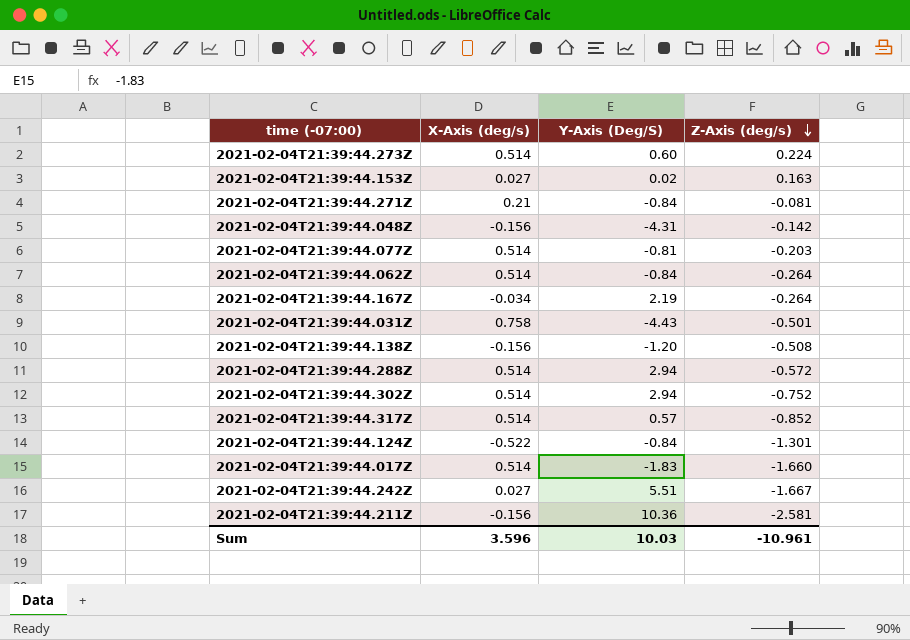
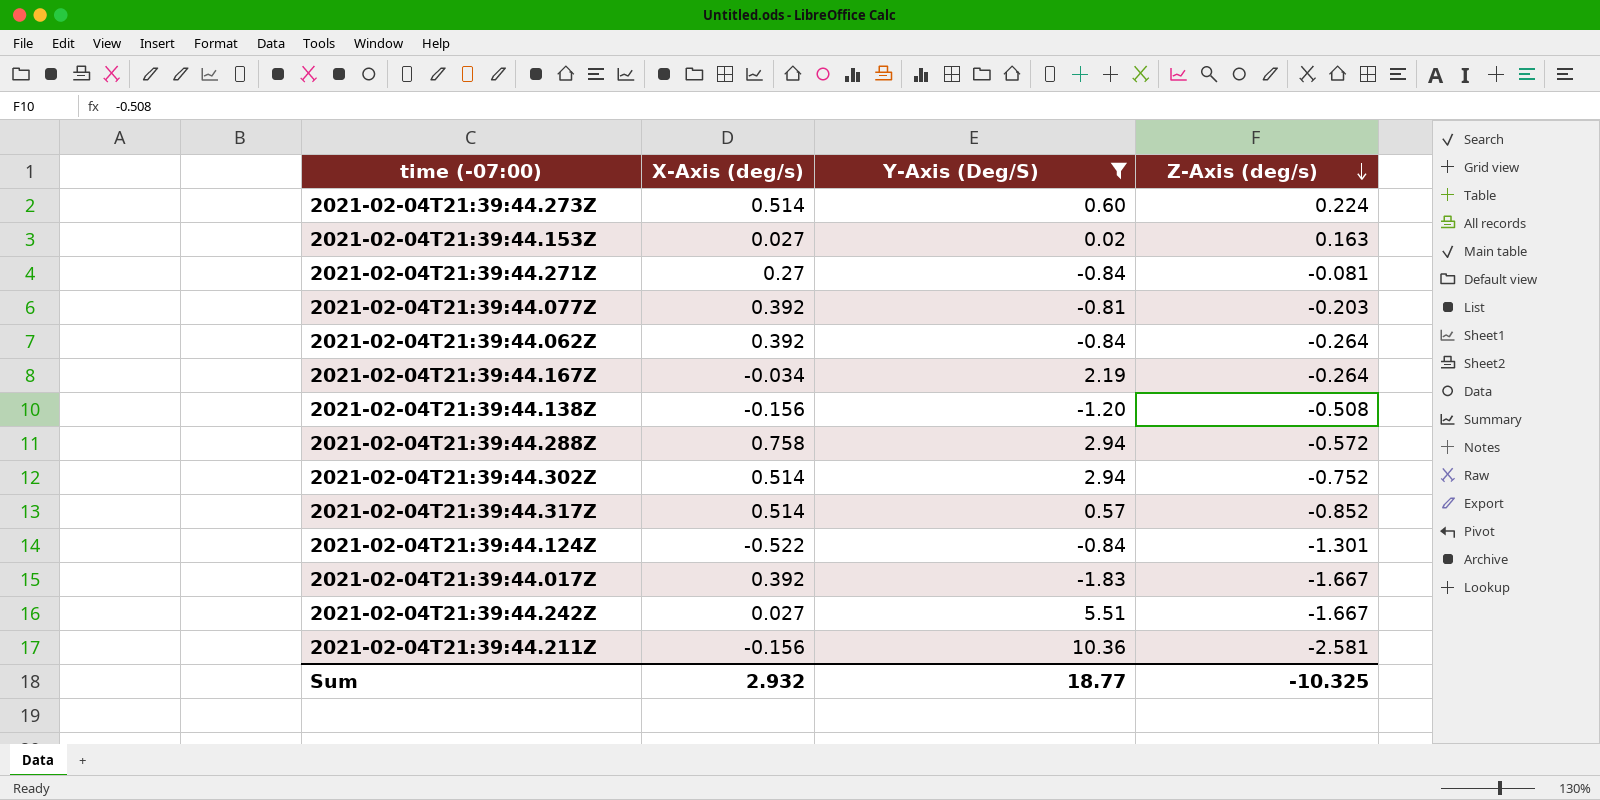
filter: none -> Y-Axis (Deg/S) >= -1.83
2021-02-04T21:39:44.271Z | X-Axis (deg/s): 0.21 -> 0.27
2021-02-04T21:39:44.077Z | X-Axis (deg/s): 0.514 -> 0.392
2021-02-04T21:39:44.062Z | X-Axis (deg/s): 0.514 -> 0.392
2021-02-04T21:39:44.288Z | X-Axis (deg/s): 0.514 -> 0.758
2021-02-04T21:39:44.017Z | X-Axis (deg/s): 0.514 -> 0.392
2021-02-04T21:39:44.017Z | Z-Axis (deg/s): -1.660 -> -1.667
Sum | X-Axis (deg/s): 3.596 -> 2.932
Sum | Y-Axis (Deg/S): 10.03 -> 18.77
Sum | Z-Axis (deg/s): -10.961 -> -10.325

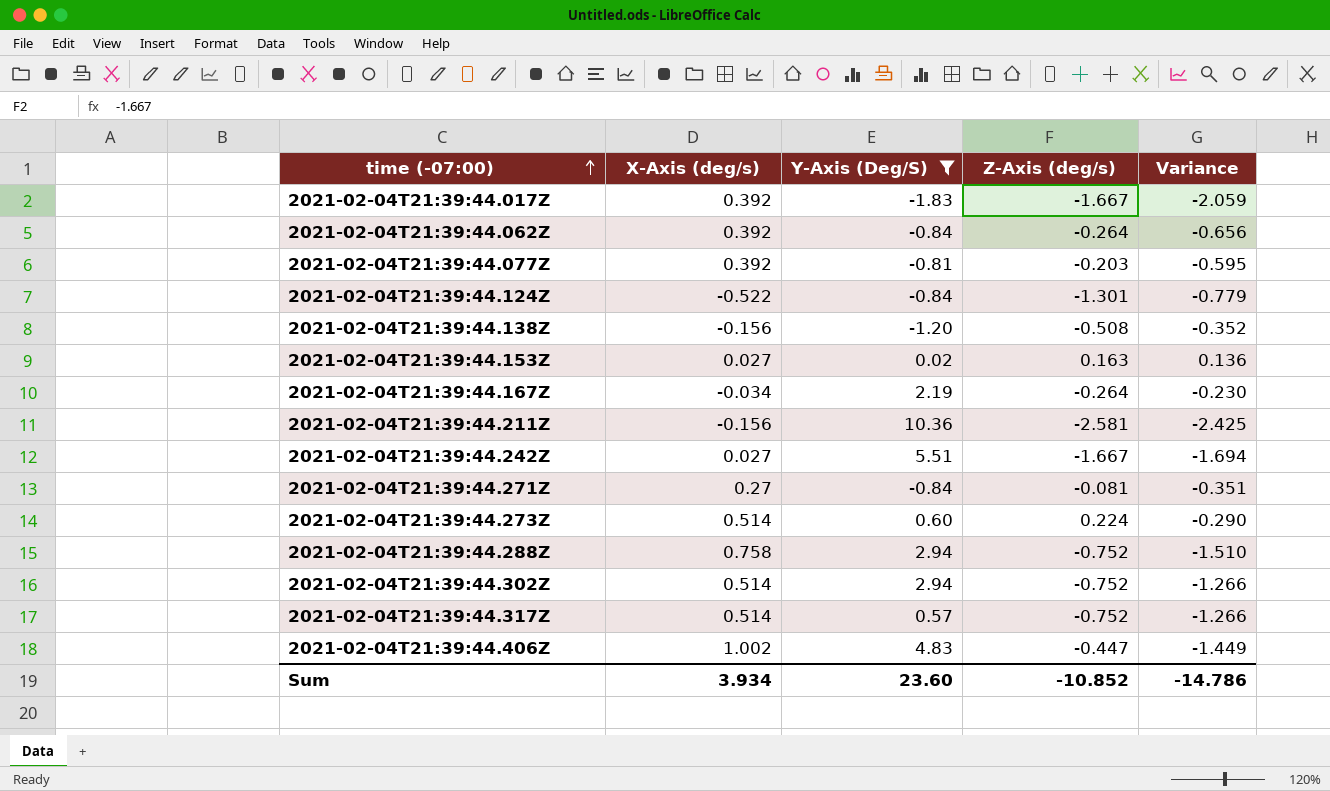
row order: Z-Axis (deg/s) descending -> time (-07:00) ascending
column Variance | formula: none -> [Z-Axis (deg/s)] - [X-Axis (deg/s)]
2021-02-04T21:39:44.288Z | Z-Axis (deg/s): -0.572 -> -0.752
2021-02-04T21:39:44.317Z | Z-Axis (deg/s): -0.852 -> -0.752
row 2021-02-04T21:39:44.406Z: none -> 1.002 | 4.83 | -0.447 | -1.449
Sum | X-Axis (deg/s): 2.932 -> 3.934
Sum | Y-Axis (Deg/S): 18.77 -> 23.60
Sum | Z-Axis (deg/s): -10.325 -> -10.852

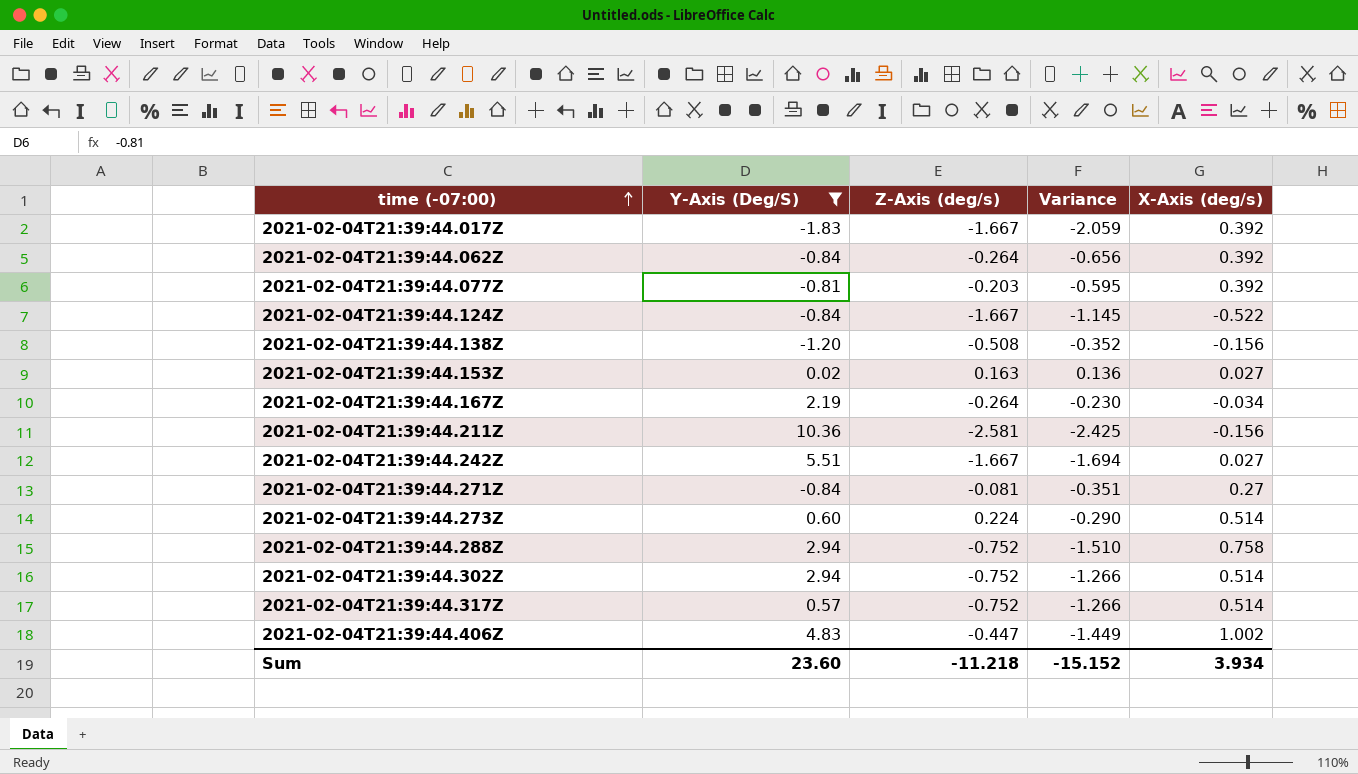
column X-Axis (deg/s) | position: 2 -> 5
2021-02-04T21:39:44.124Z | Z-Axis (deg/s): -1.301 -> -1.667
2021-02-04T21:39:44.124Z | Variance: -0.779 -> -1.145
Sum | Z-Axis (deg/s): -10.852 -> -11.218
Sum | Variance: -14.786 -> -15.152

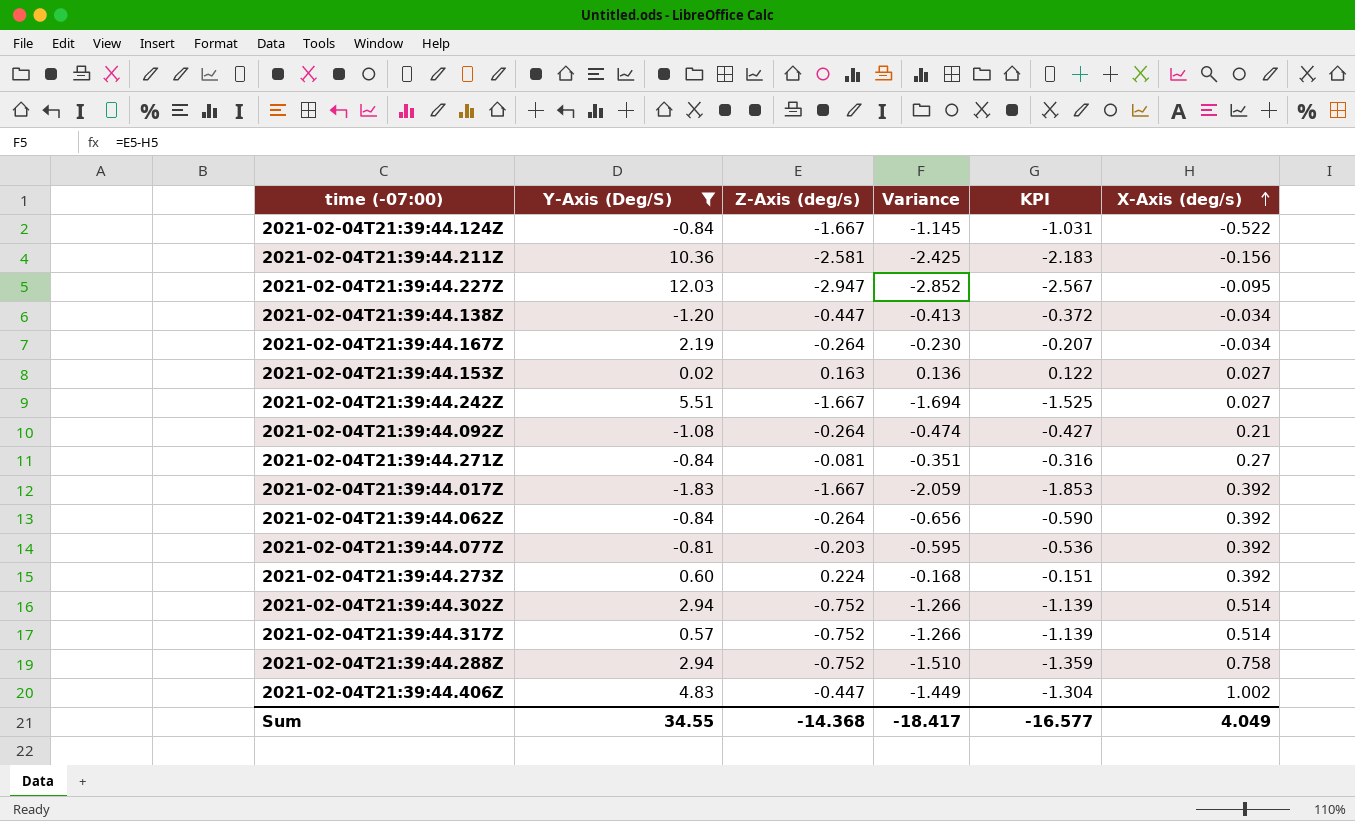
row order: time (-07:00) ascending -> X-Axis (deg/s) ascending
column KPI | formula: none -> [Variance] * 0.9
row 2021-02-04T21:39:44.227Z: none -> 12.03 | -2.947 | -2.852 | -2.567 | -0.095
2021-02-04T21:39:44.138Z | Z-Axis (deg/s): -0.508 -> -0.447
2021-02-04T21:39:44.138Z | Variance: -0.352 -> -0.413
2021-02-04T21:39:44.138Z | X-Axis (deg/s): -0.156 -> -0.034
row 2021-02-04T21:39:44.092Z: none -> -1.08 | -0.264 | -0.474 | -0.427 | 0.21
2021-02-04T21:39:44.273Z | Variance: -0.290 -> -0.168
2021-02-04T21:39:44.273Z | X-Axis (deg/s): 0.514 -> 0.392
Sum | Y-Axis (Deg/S): 23.60 -> 34.55
Sum | Z-Axis (deg/s): -11.218 -> -14.368
Sum | Variance: -15.152 -> -18.417
Sum | X-Axis (deg/s): 3.934 -> 4.049

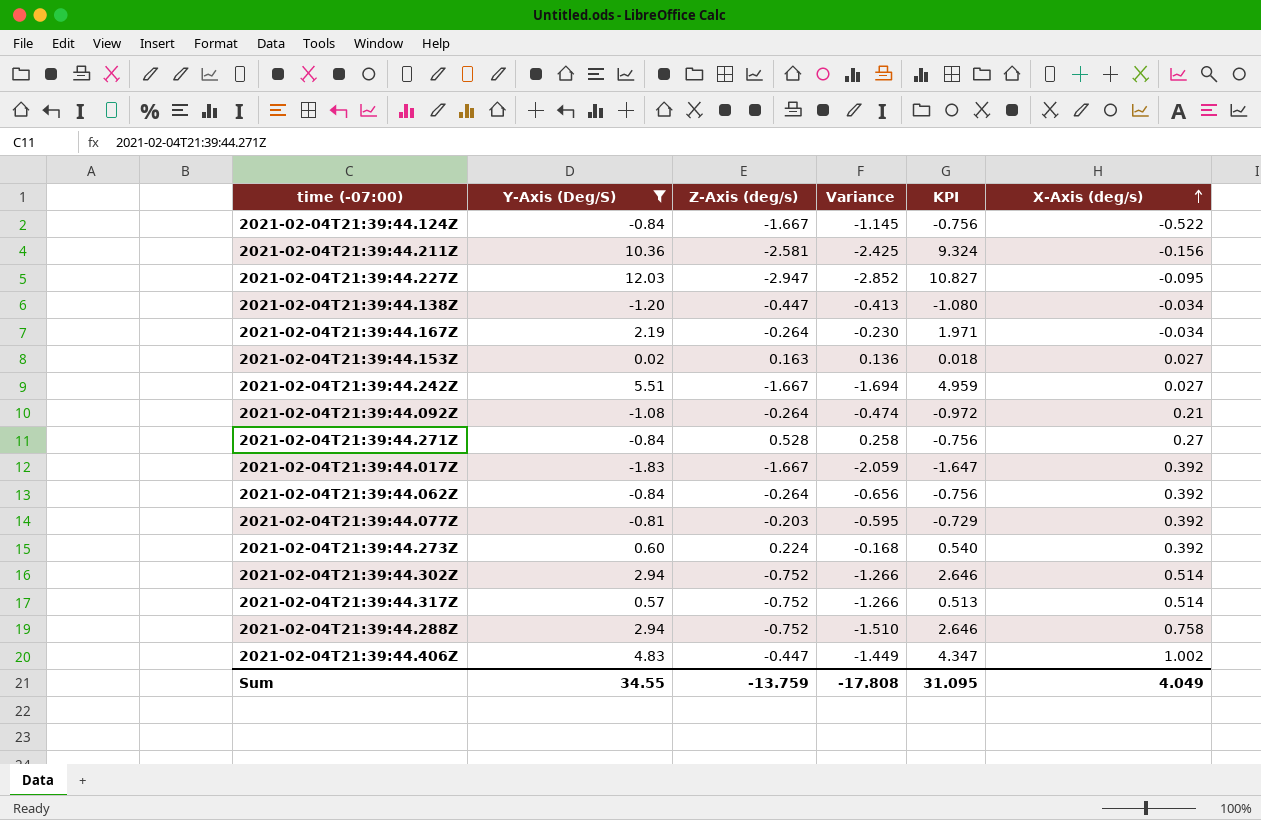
column KPI | formula: [Variance] * 0.9 -> [Y-Axis (Deg/S)] * 0.9
2021-02-04T21:39:44.271Z | Z-Axis (deg/s): -0.081 -> 0.528
2021-02-04T21:39:44.271Z | Variance: -0.351 -> 0.258
Sum | Z-Axis (deg/s): -14.368 -> -13.759
Sum | Variance: -18.417 -> -17.808
Sum | KPI: -16.577 -> 31.095

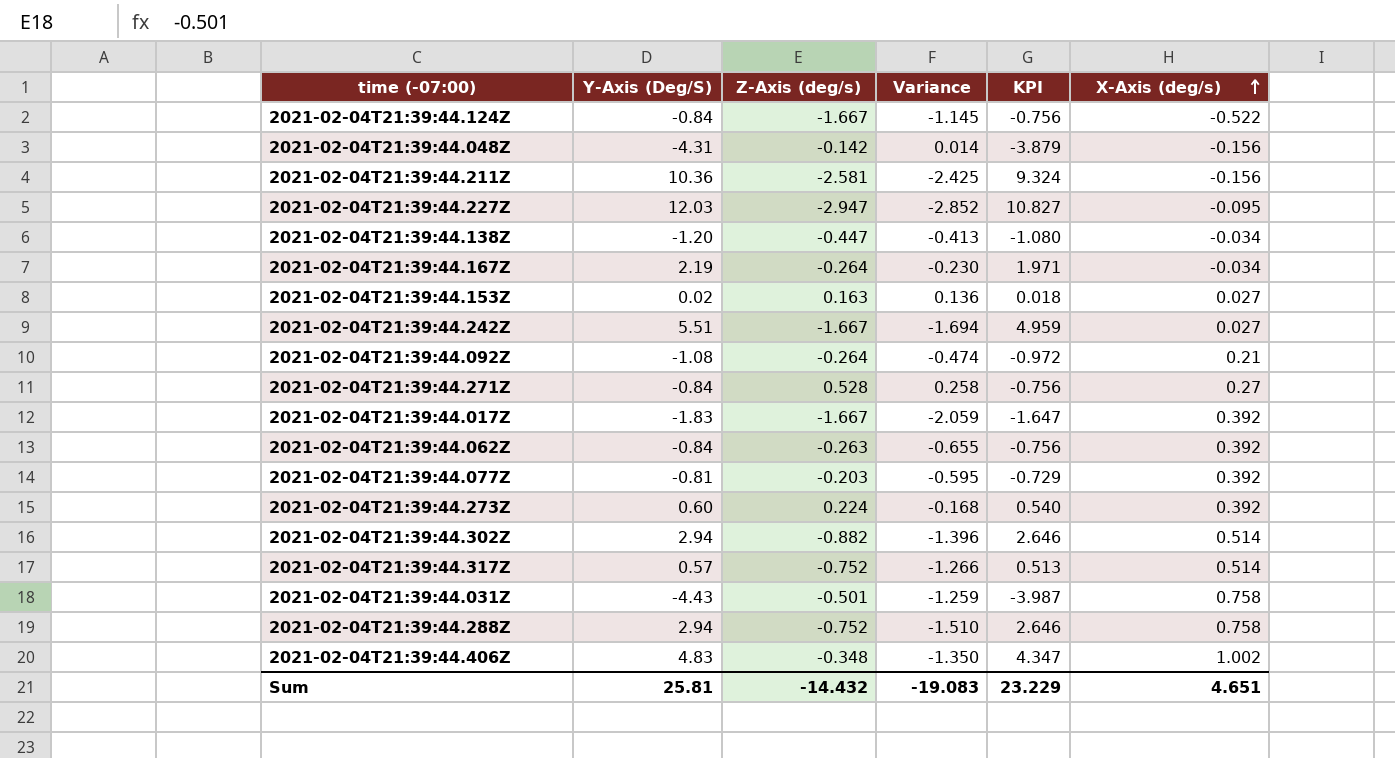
filter: Y-Axis (Deg/S) >= -1.83 -> none
2021-02-04T21:39:44.062Z | Z-Axis (deg/s): -0.264 -> -0.263
2021-02-04T21:39:44.062Z | Variance: -0.656 -> -0.655
2021-02-04T21:39:44.302Z | Z-Axis (deg/s): -0.752 -> -0.882
2021-02-04T21:39:44.302Z | Variance: -1.266 -> -1.396
2021-02-04T21:39:44.406Z | Z-Axis (deg/s): -0.447 -> -0.348
2021-02-04T21:39:44.406Z | Variance: -1.449 -> -1.350
Sum | Y-Axis (Deg/S): 34.55 -> 25.81
Sum | Z-Axis (deg/s): -13.759 -> -14.432
Sum | Variance: -17.808 -> -19.083
Sum | KPI: 31.095 -> 23.229
Sum | X-Axis (deg/s): 4.049 -> 4.651

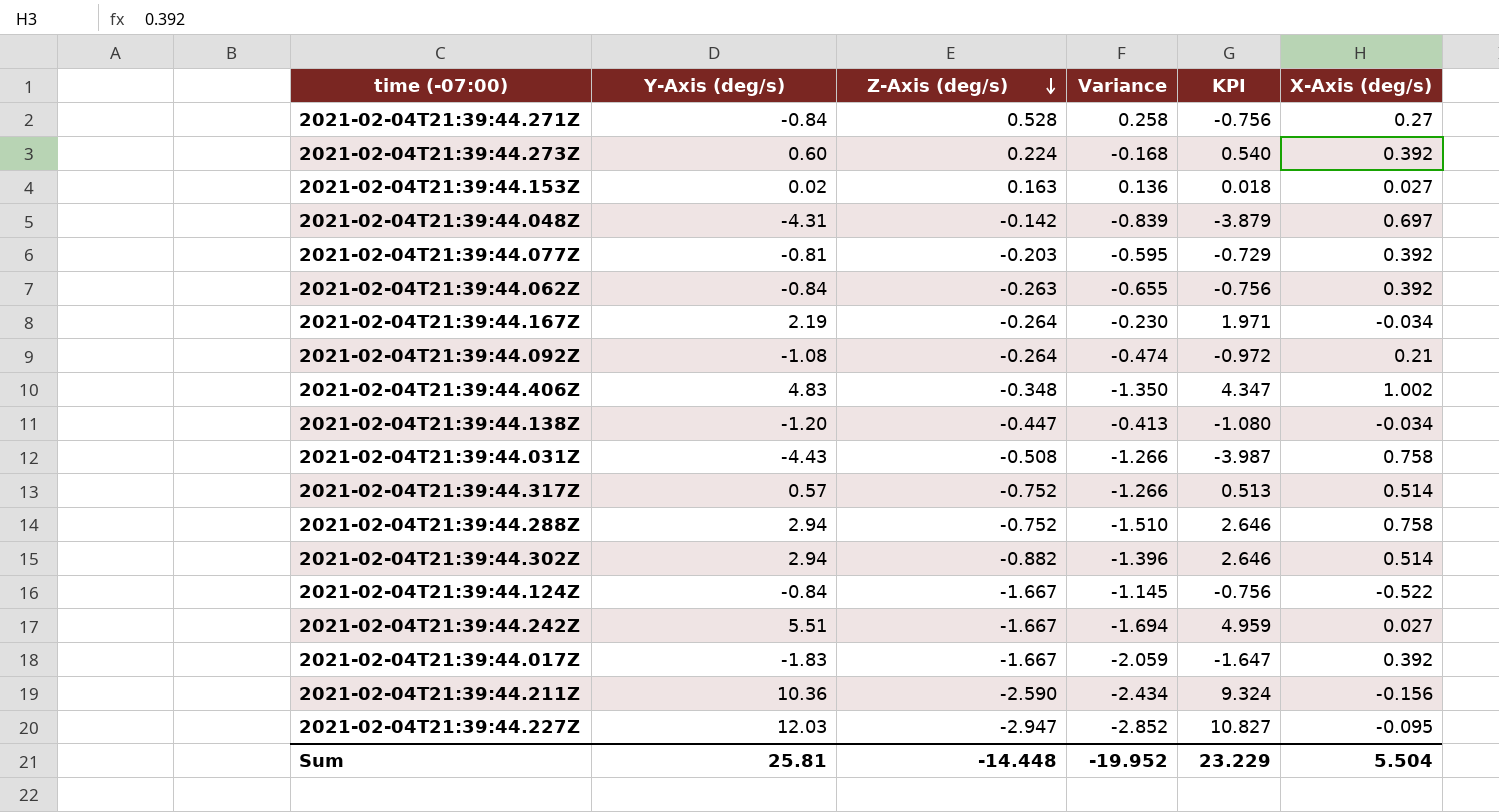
row order: X-Axis (deg/s) ascending -> Z-Axis (deg/s) descending
column name: Y-Axis (Deg/S) -> Y-Axis (deg/s)
2021-02-04T21:39:44.048Z | Variance: 0.014 -> -0.839
2021-02-04T21:39:44.048Z | X-Axis (deg/s): -0.156 -> 0.697
2021-02-04T21:39:44.031Z | Z-Axis (deg/s): -0.501 -> -0.508
2021-02-04T21:39:44.031Z | Variance: -1.259 -> -1.266
2021-02-04T21:39:44.211Z | Z-Axis (deg/s): -2.581 -> -2.590
2021-02-04T21:39:44.211Z | Variance: -2.425 -> -2.434
Sum | Z-Axis (deg/s): -14.432 -> -14.448
Sum | Variance: -19.083 -> -19.952
Sum | X-Axis (deg/s): 4.651 -> 5.504

